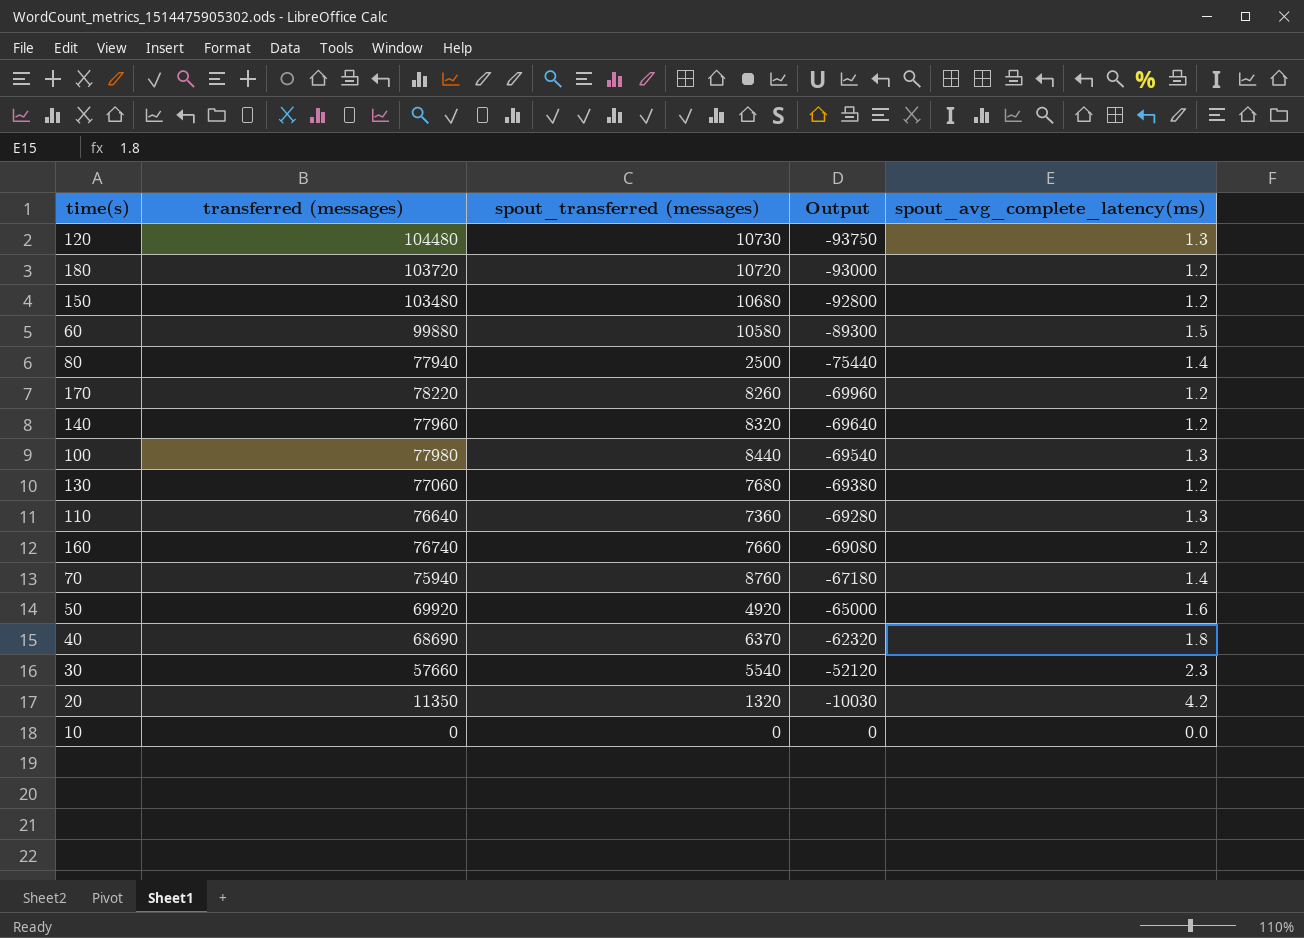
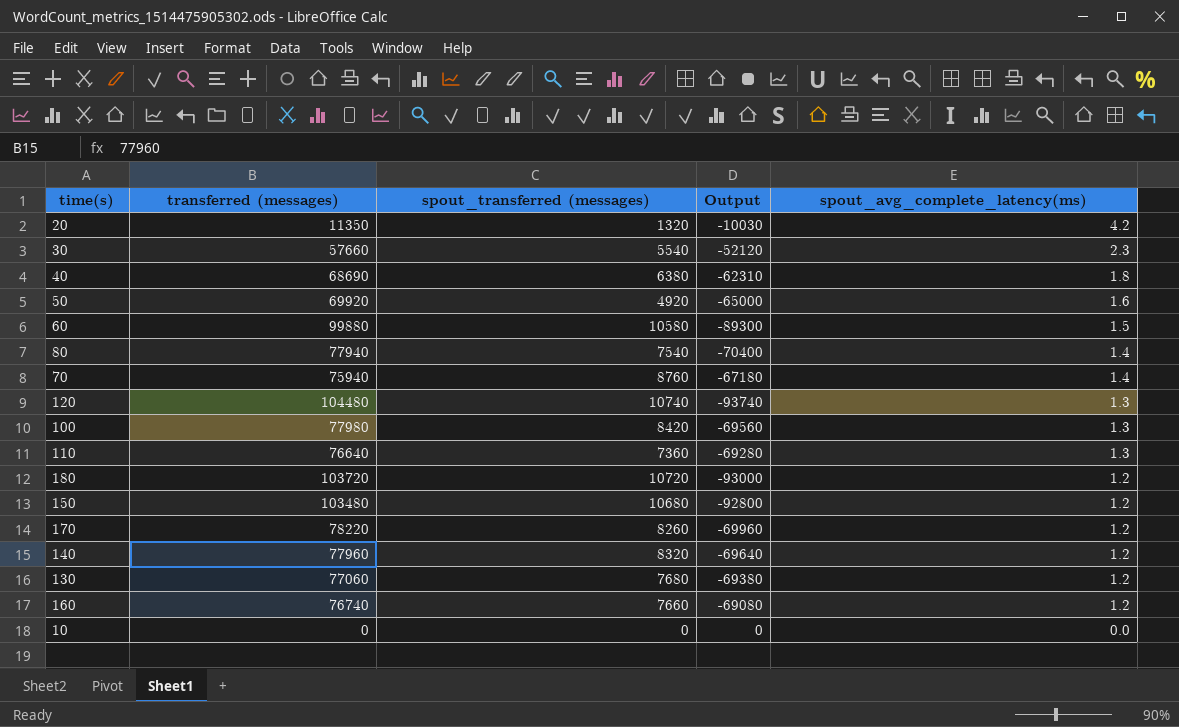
row order: Output ascending -> spout_avg_complete_latency(ms) descending
40 | spout_transferred (messages): 6370 -> 6380
40 | Output: -62320 -> -62310
80 | spout_transferred (messages): 2500 -> 7540
80 | Output: -75440 -> -70400
120 | spout_transferred (messages): 10730 -> 10740
120 | Output: -93750 -> -93740
100 | spout_transferred (messages): 8440 -> 8420
100 | Output: -69540 -> -69560

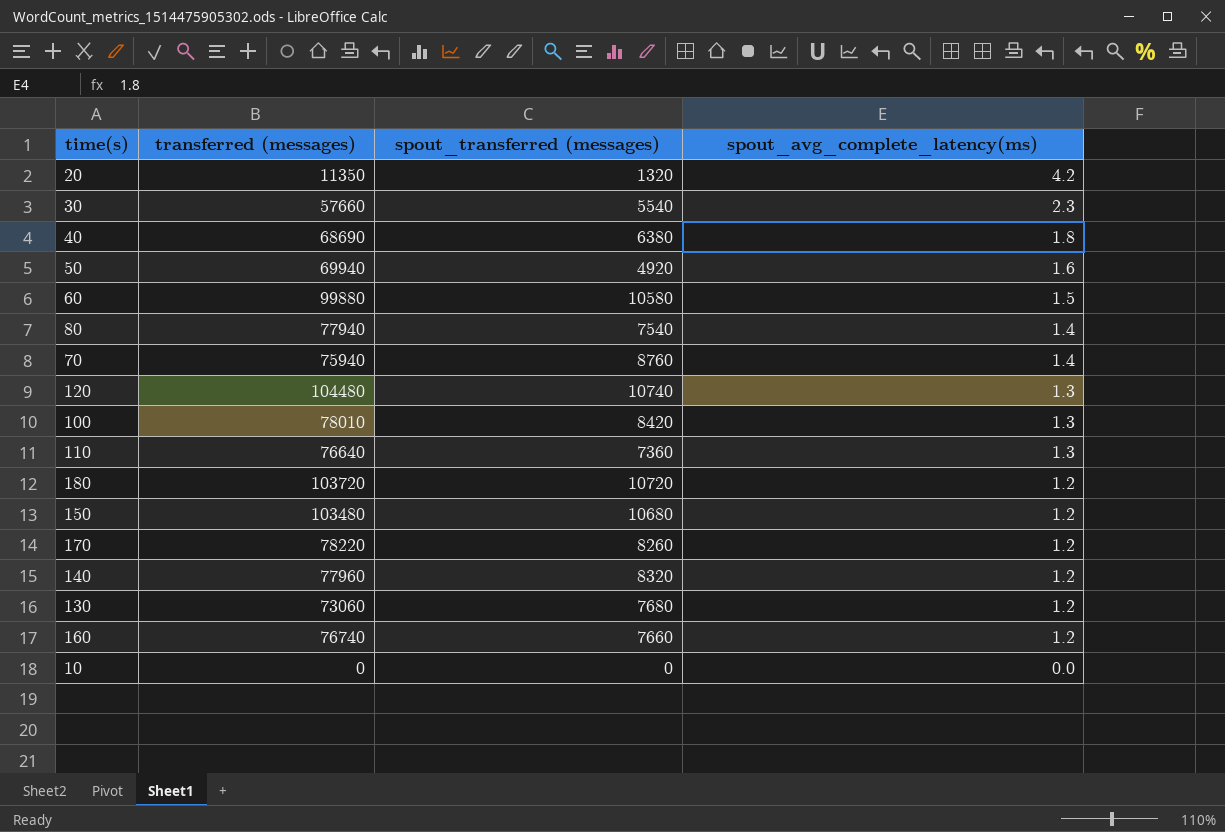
column Output | formula: [spout_transferred (messages)] - [transferred (messages)] -> none
50 | transferred (messages): 69920 -> 69940
100 | transferred (messages): 77980 -> 78010
130 | transferred (messages): 77060 -> 73060

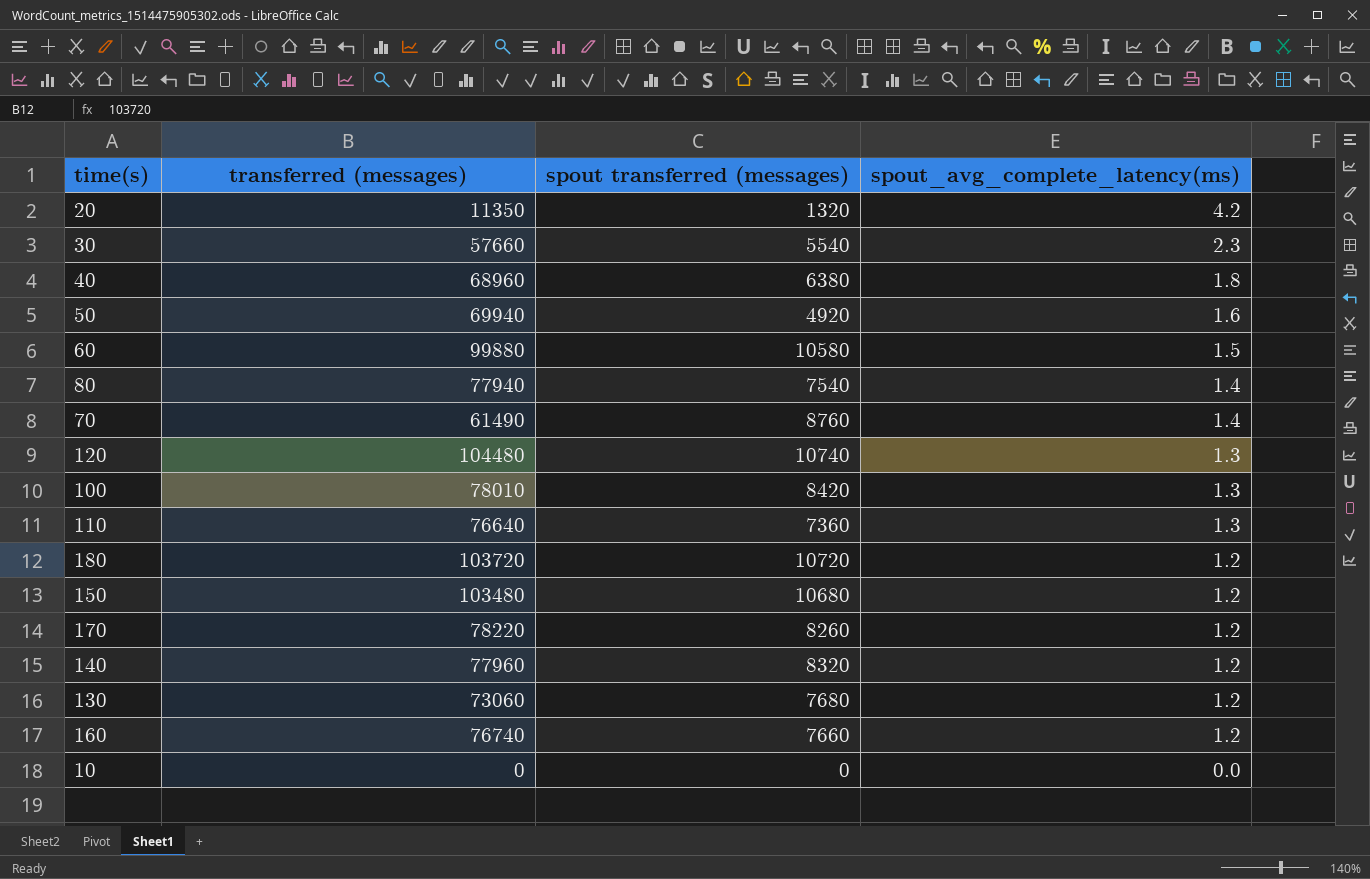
column name: spout_transferred (messages) -> spout transferred (messages)
40 | transferred (messages): 68690 -> 68960
70 | transferred (messages): 75940 -> 61490

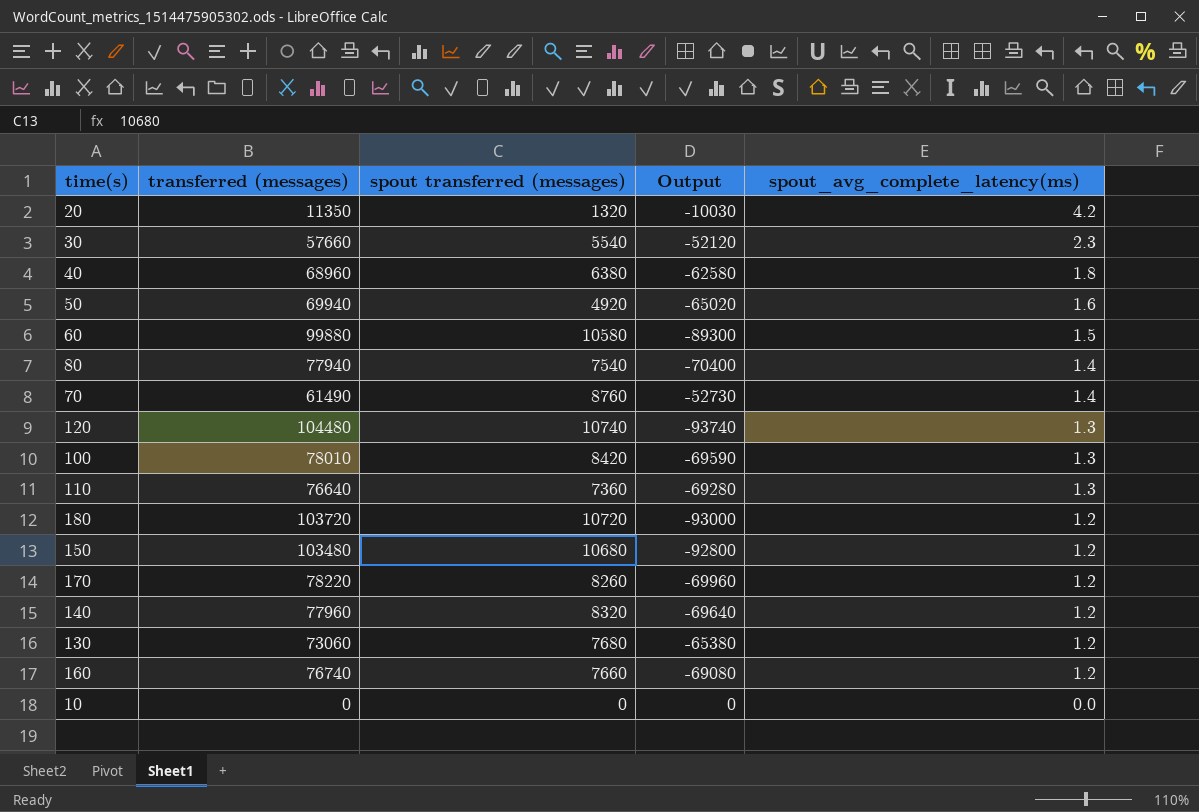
column Output | formula: none -> [spout transferred (messages)] - [transferred (messages)]

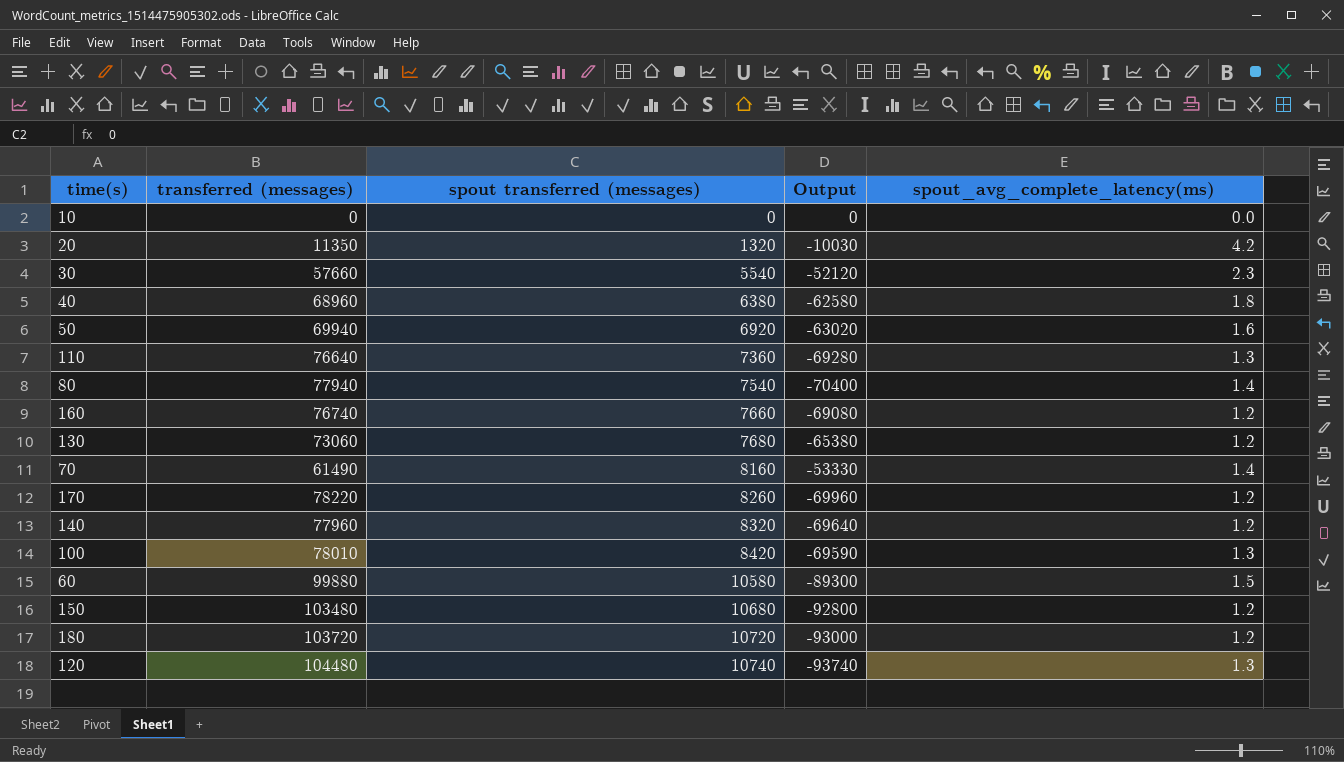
row order: spout_avg_complete_latency(ms) descending -> spout transferred (messages) ascending
50 | spout transferred (messages): 4920 -> 6920
50 | Output: -65020 -> -63020
70 | spout transferred (messages): 8760 -> 8160
70 | Output: -52730 -> -53330

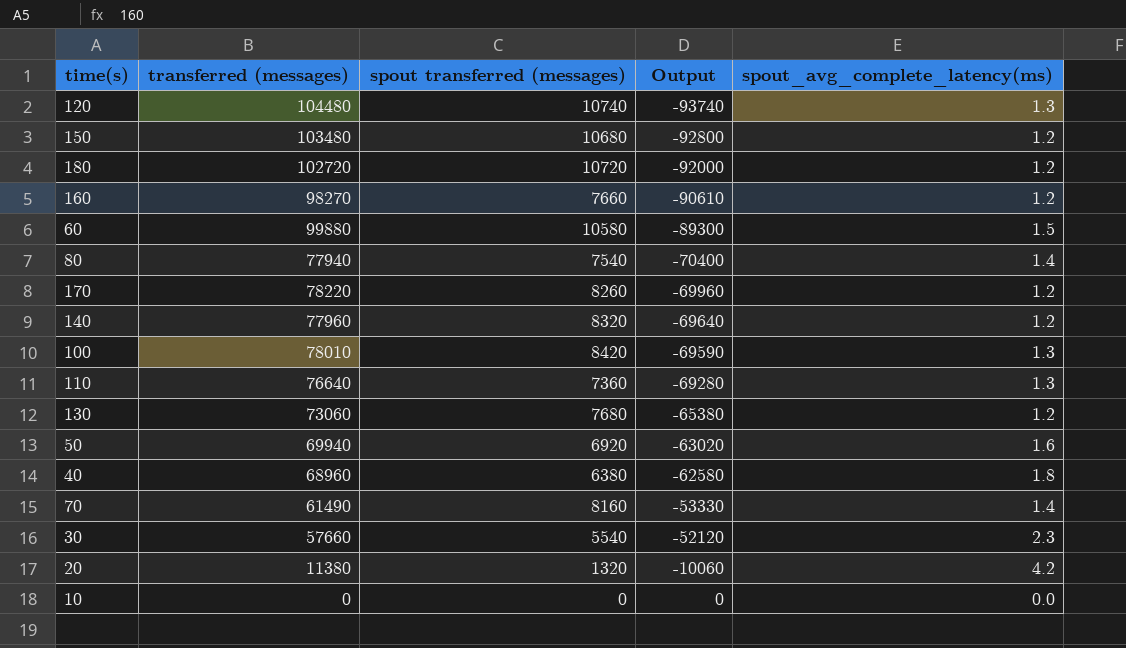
row order: spout transferred (messages) ascending -> Output ascending
180 | transferred (messages): 103720 -> 102720
180 | Output: -93000 -> -92000
160 | transferred (messages): 76740 -> 98270
160 | Output: -69080 -> -90610
20 | transferred (messages): 11350 -> 11380
20 | Output: -10030 -> -10060

